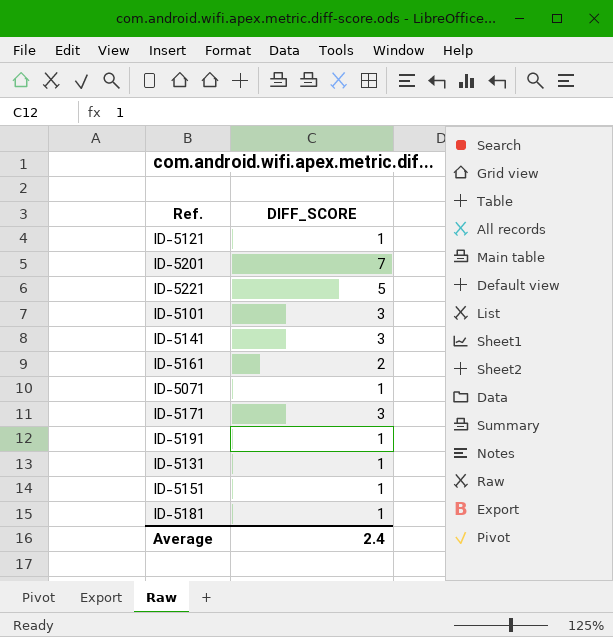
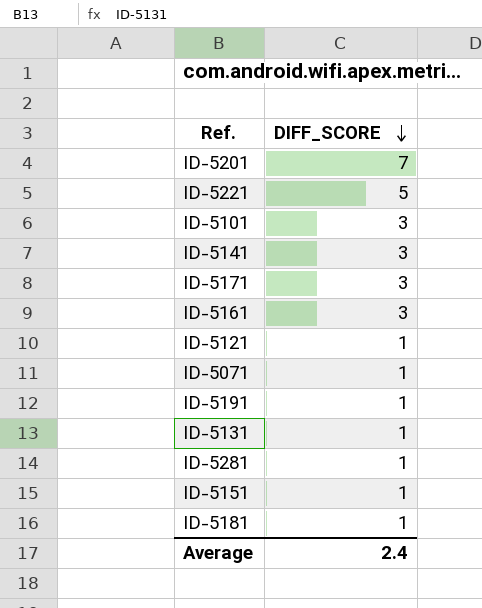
row order: none -> DIFF_SCORE descending
ID-5161 | DIFF_SCORE: 2 -> 3
row ID-5281: none -> 1

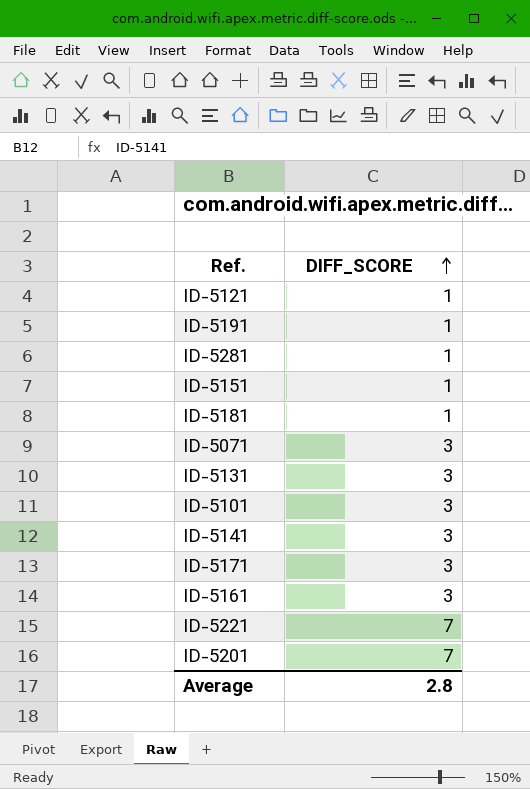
row order: DIFF_SCORE descending -> DIFF_SCORE ascending
ID-5071 | DIFF_SCORE: 1 -> 3
ID-5131 | DIFF_SCORE: 1 -> 3
ID-5221 | DIFF_SCORE: 5 -> 7
Average | DIFF_SCORE: 2.4 -> 2.8

